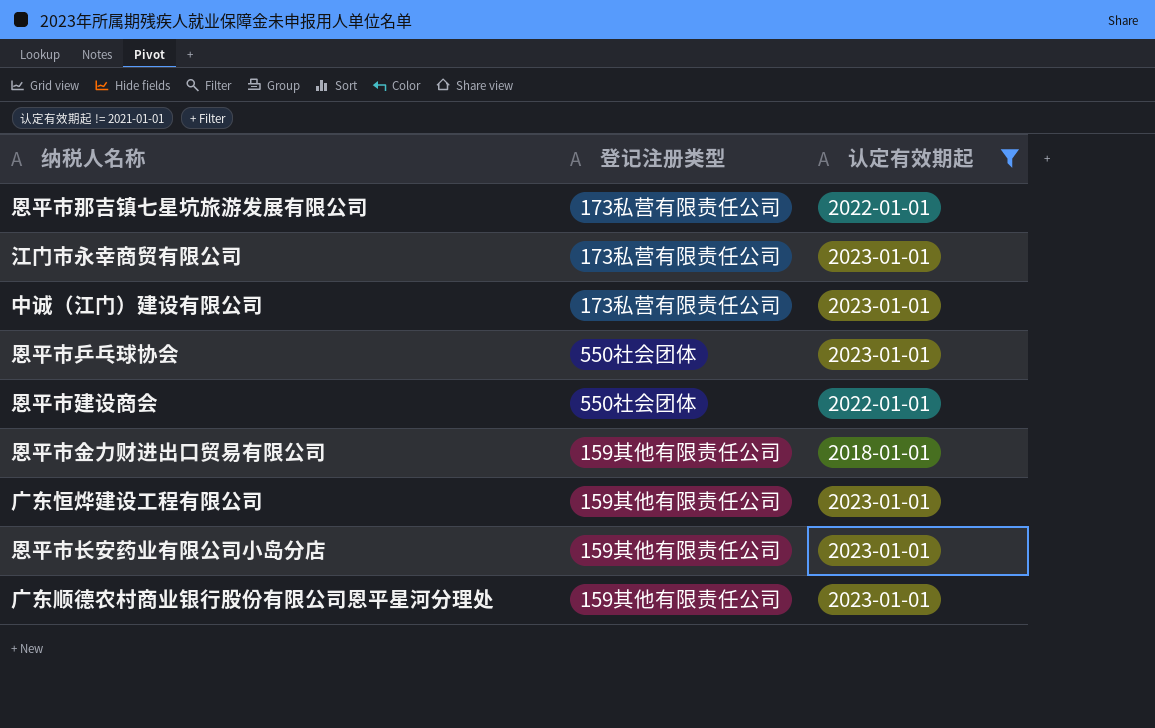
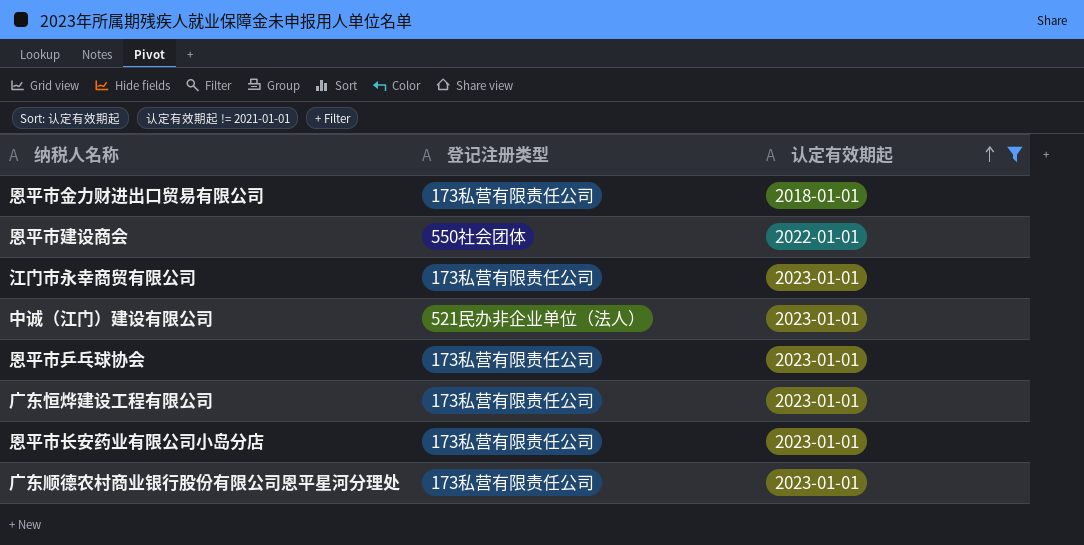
row order: none -> 认定有效期起 ascending
row 恩平市那吉镇七星坑旅游发展有限公司: 173私营有限责任公司 | 2022-01-01 -> none
恩平市金力财进出口贸易有限公司 | 登记注册类型: 159其他有限责任公司 -> 173私营有限责任公司
中诚（江门）建设有限公司 | 登记注册类型: 173私营有限责任公司 -> 521民办非企业单位（法人）
恩平市乒乓球协会 | 登记注册类型: 550社会团体 -> 173私营有限责任公司
广东恒烨建设工程有限公司 | 登记注册类型: 159其他有限责任公司 -> 173私营有限责任公司
恩平市长安药业有限公司小岛分店 | 登记注册类型: 159其他有限责任公司 -> 173私营有限责任公司
广东顺德农村商业银行股份有限公司恩平星河分理处 | 登记注册类型: 159其他有限责任公司 -> 173私营有限责任公司

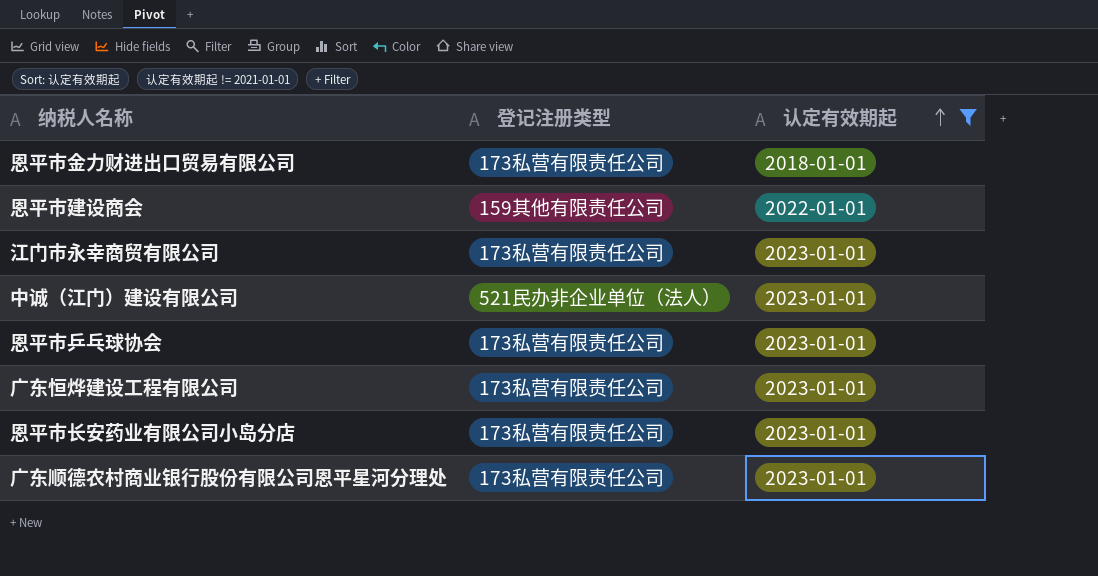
恩平市建设商会 | 登记注册类型: 550社会团体 -> 159其他有限责任公司

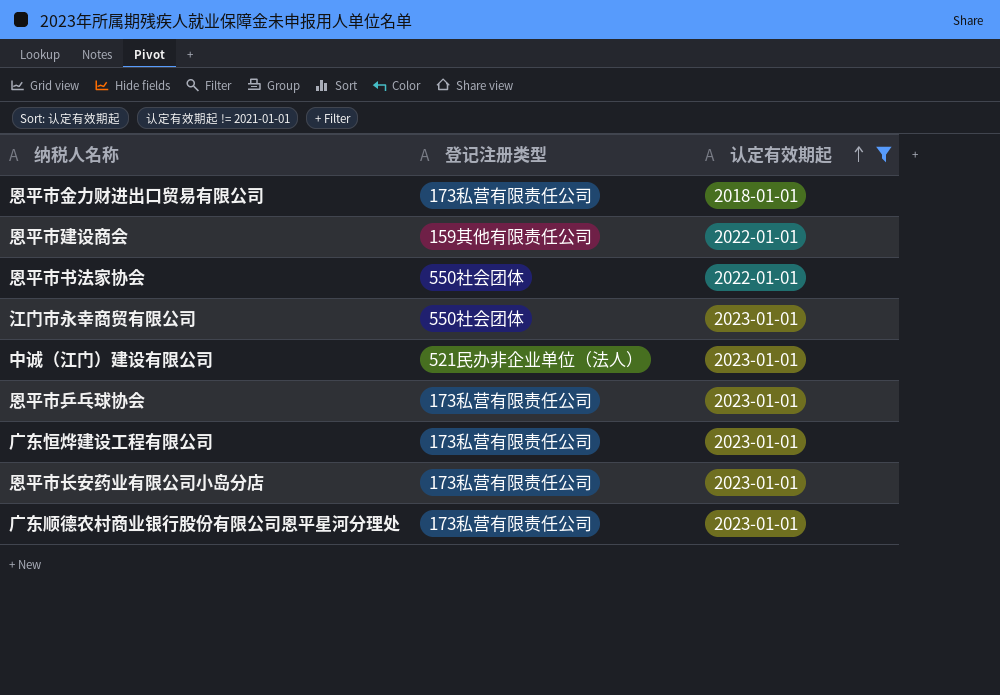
row 恩平市书法家协会: none -> 550社会团体 | 2022-01-01
江门市永幸商贸有限公司 | 登记注册类型: 173私营有限责任公司 -> 550社会团体

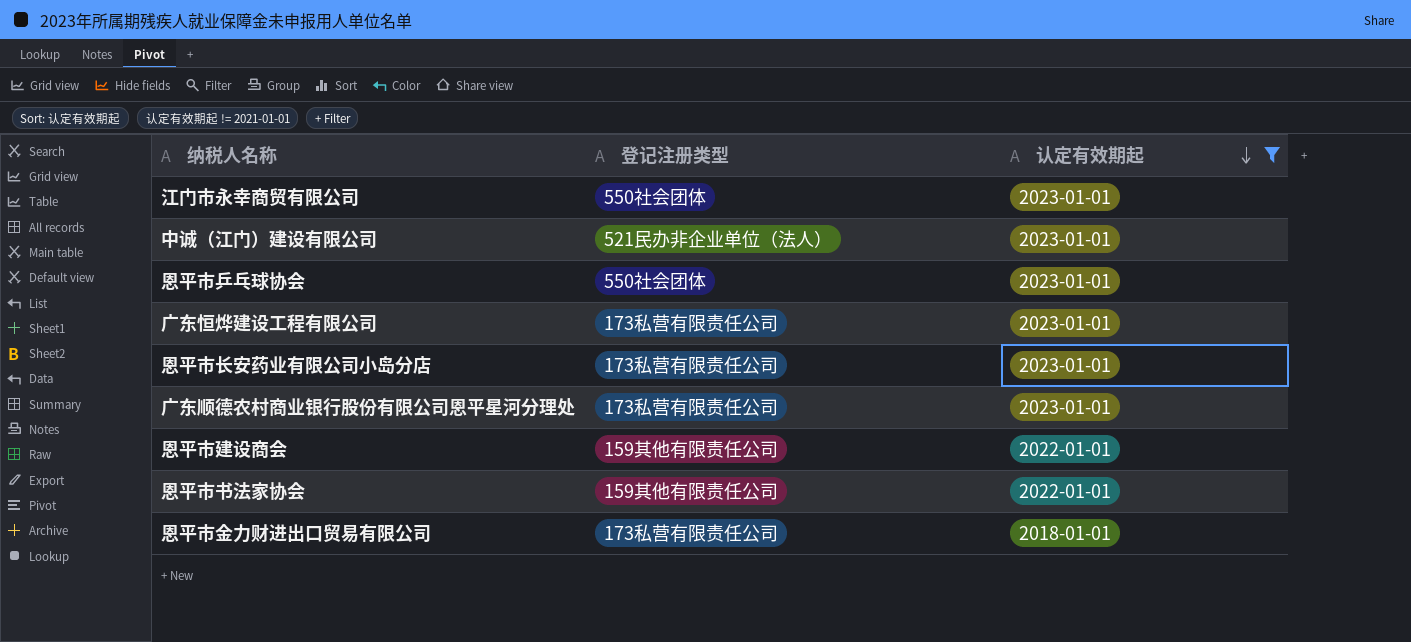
row order: 认定有效期起 ascending -> 认定有效期起 descending
恩平市乒乓球协会 | 登记注册类型: 173私营有限责任公司 -> 550社会团体
恩平市书法家协会 | 登记注册类型: 550社会团体 -> 159其他有限责任公司

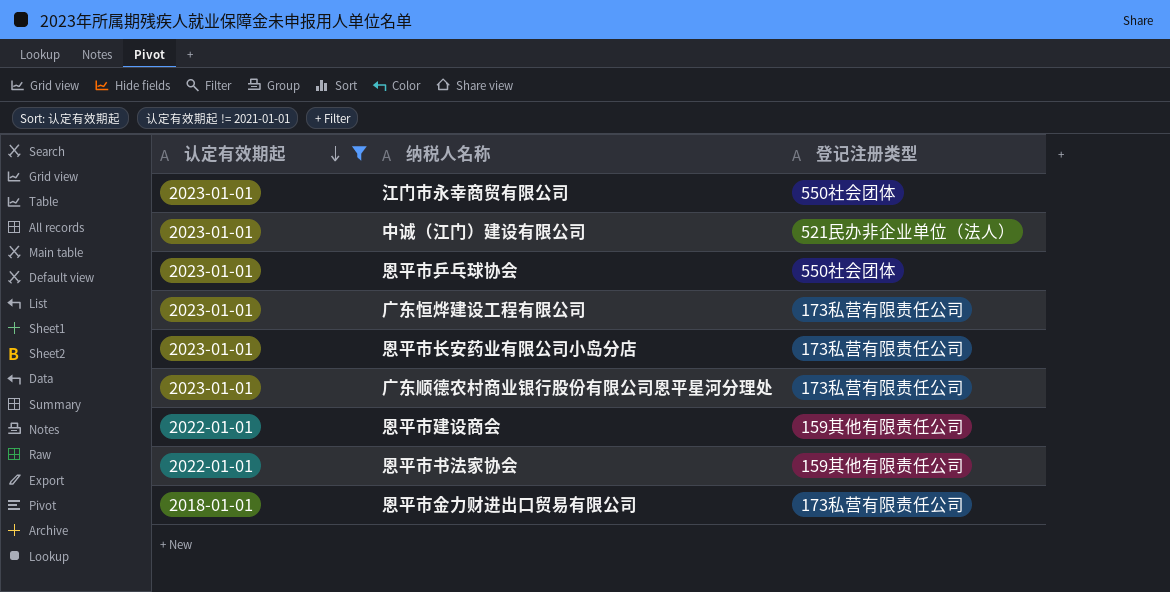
column 认定有效期起 | position: 3 -> 1

